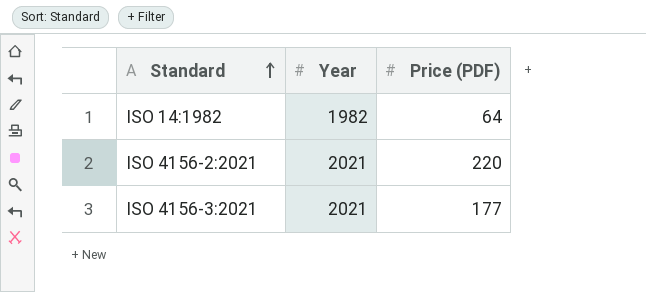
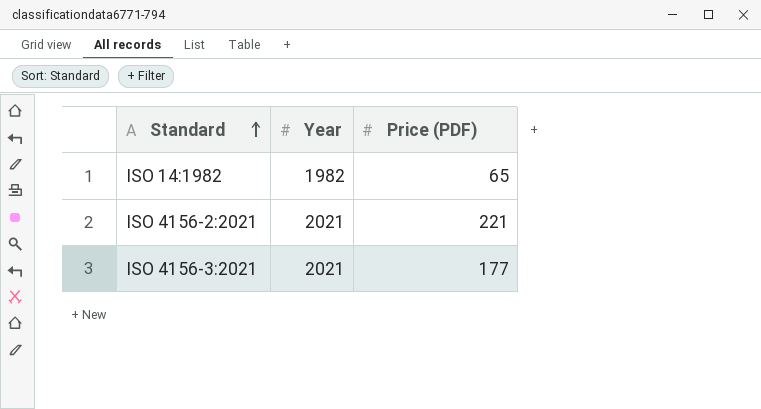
ISO 14:1982 | Price (PDF): 64 -> 65
ISO 4156-2:2021 | Price (PDF): 220 -> 221

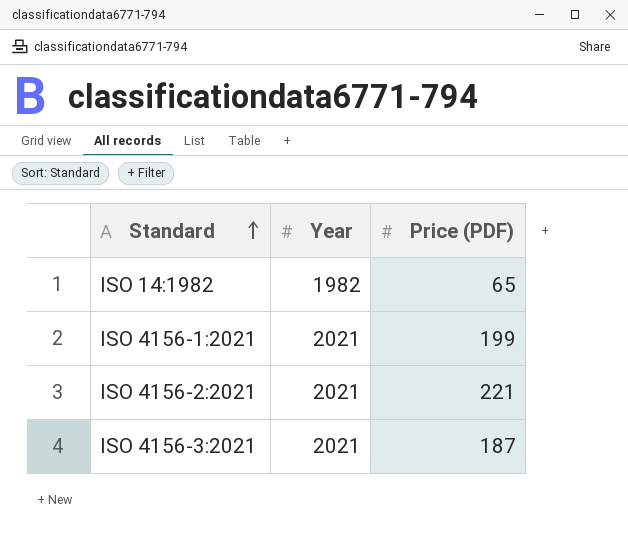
row ISO 4156-1:2021: none -> 2021 | 199
ISO 4156-3:2021 | Price (PDF): 177 -> 187

